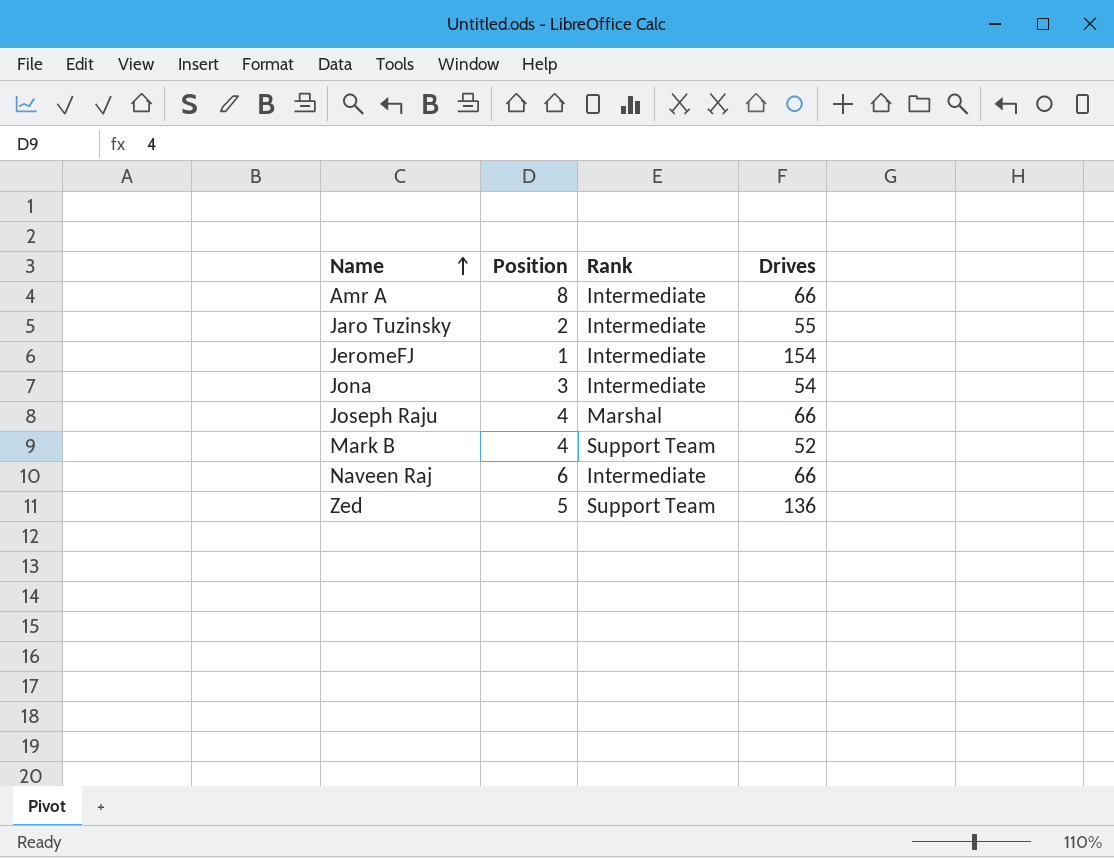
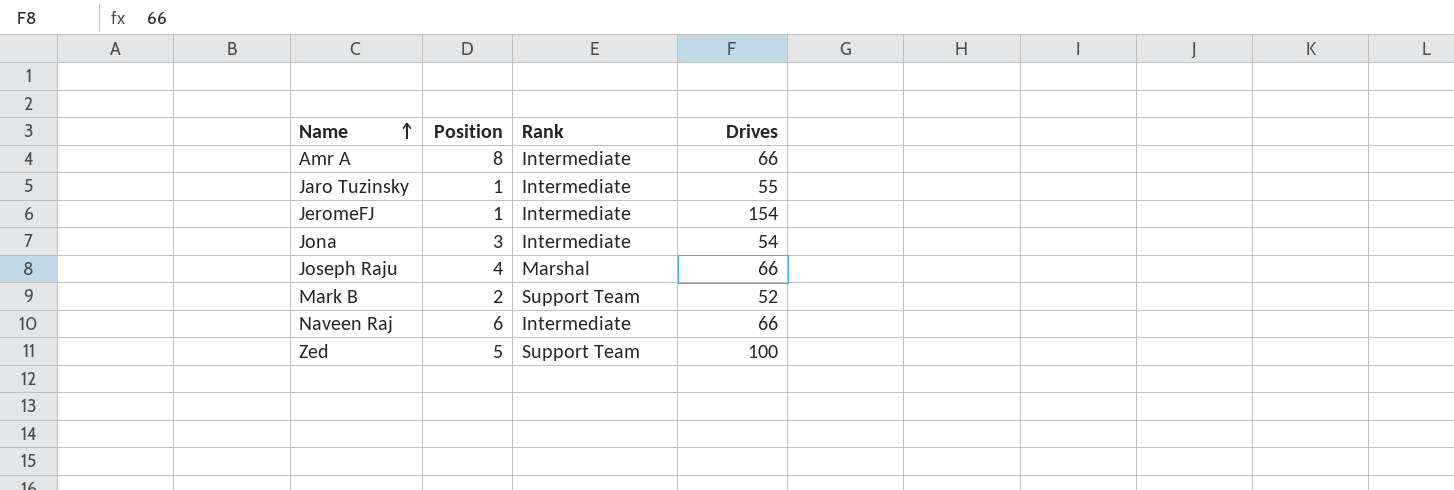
Jaro Tuzinsky | Position: 2 -> 1
Mark B | Position: 4 -> 2
Zed | Drives: 136 -> 100

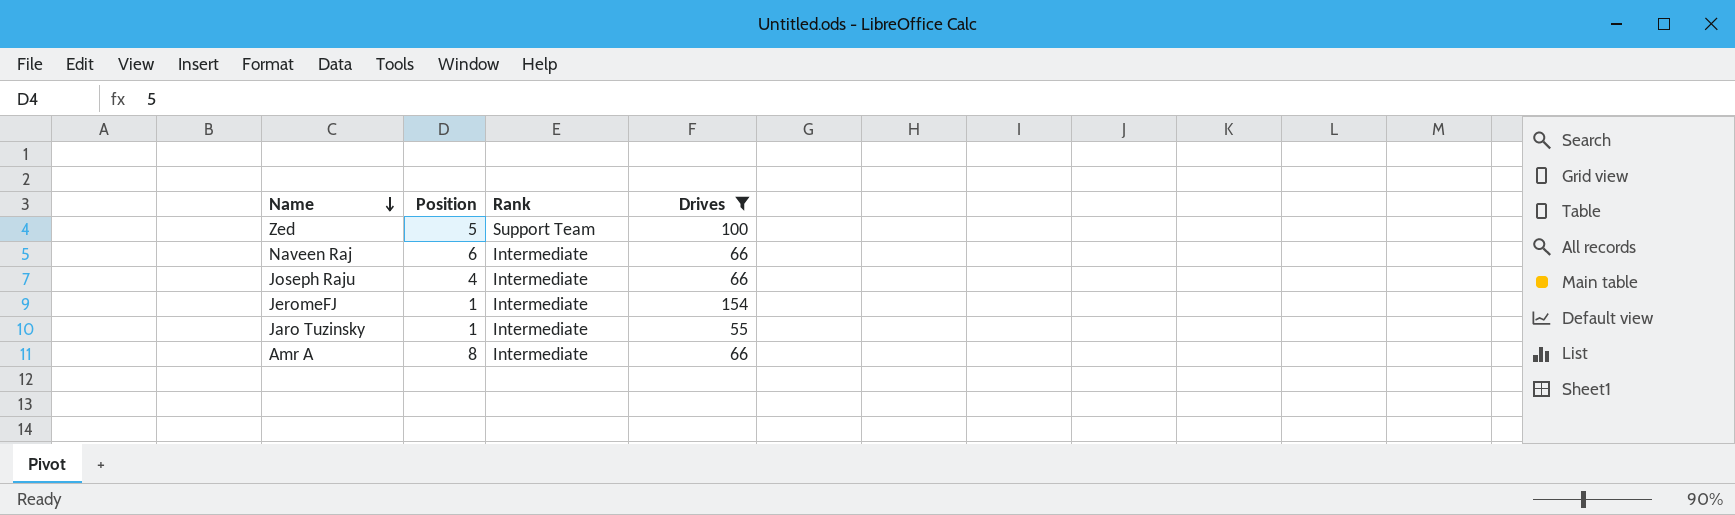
filter: none -> Drives >= 55
row order: Name ascending -> Name descending
Joseph Raju | Rank: Marshal -> Intermediate

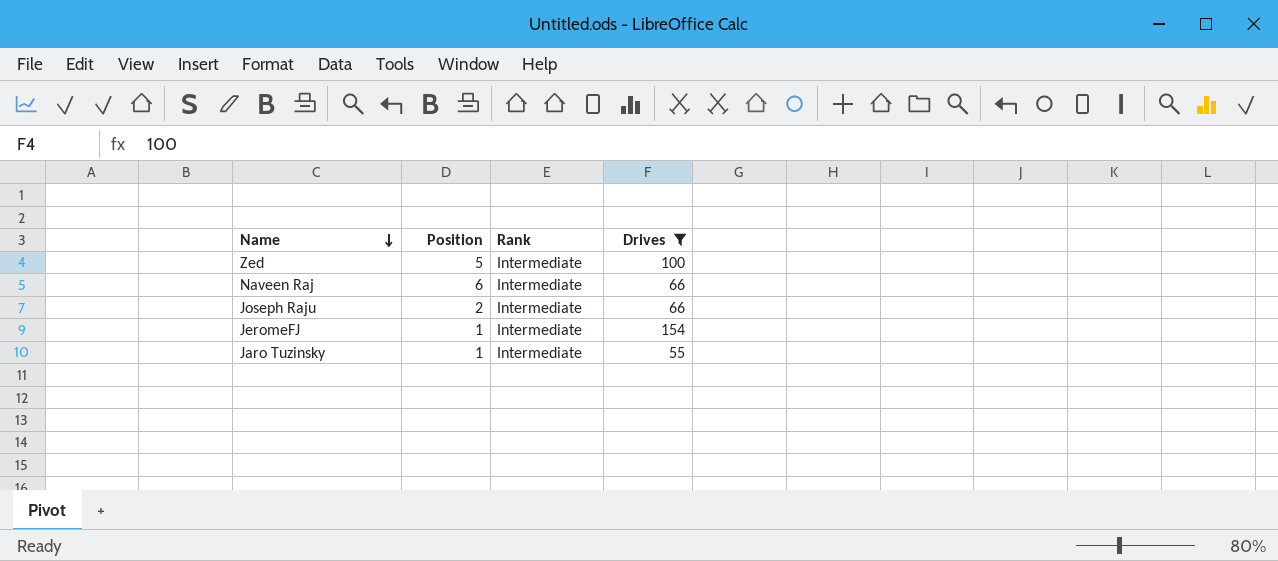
row Amr A: 8 | Intermediate | 66 -> none
Zed | Rank: Support Team -> Intermediate
Joseph Raju | Position: 4 -> 2

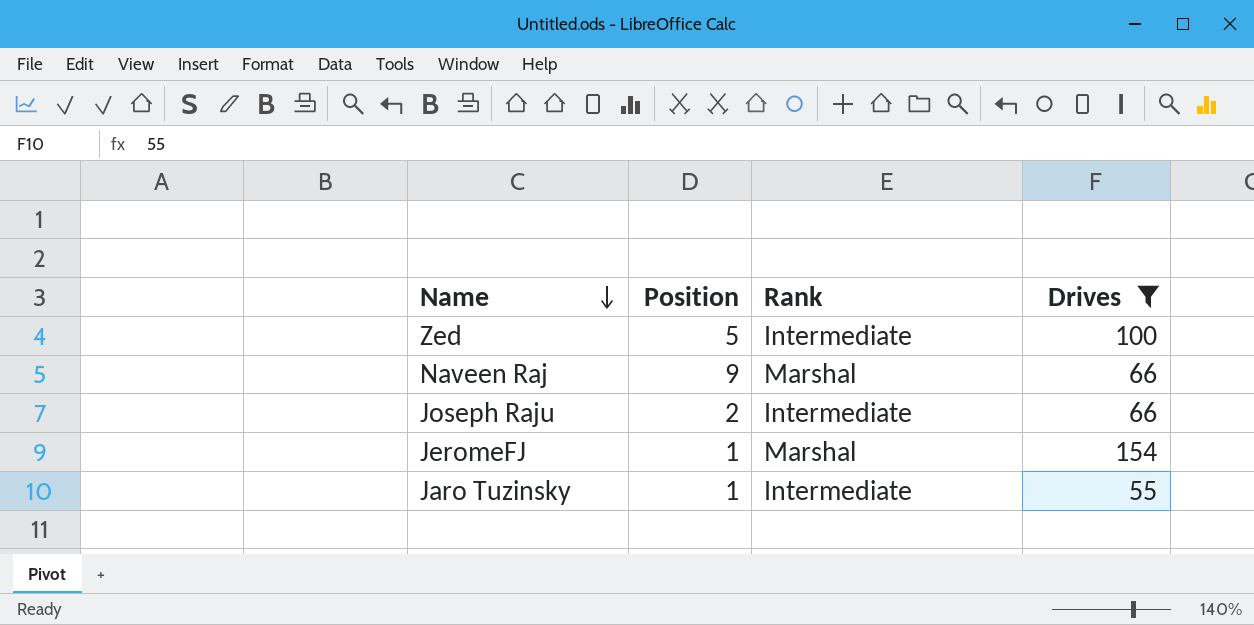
Naveen Raj | Position: 6 -> 9
Naveen Raj | Rank: Intermediate -> Marshal
JeromeFJ | Rank: Intermediate -> Marshal

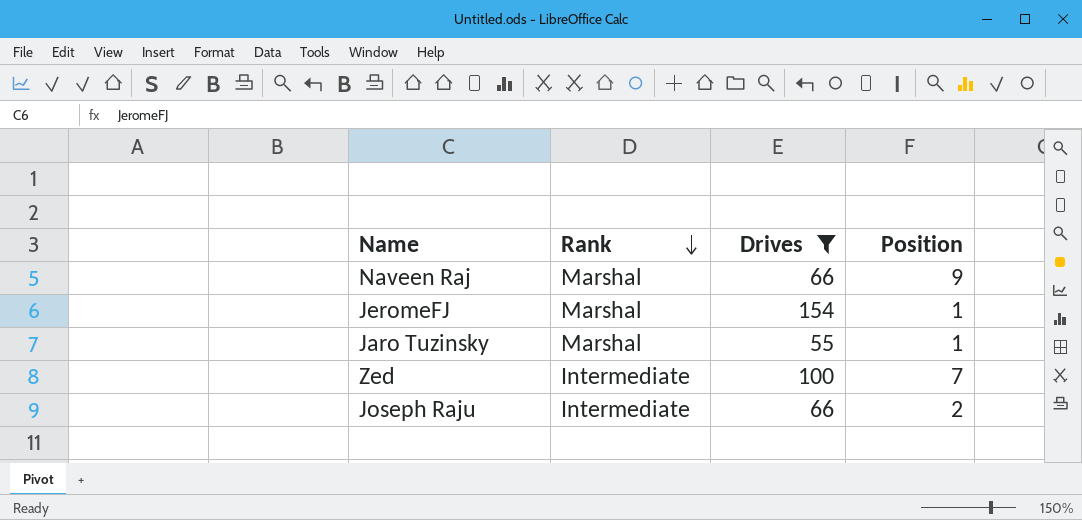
row order: Name descending -> Rank descending
column Position | position: 2 -> 4
Jaro Tuzinsky | Rank: Intermediate -> Marshal
Zed | Position: 5 -> 7

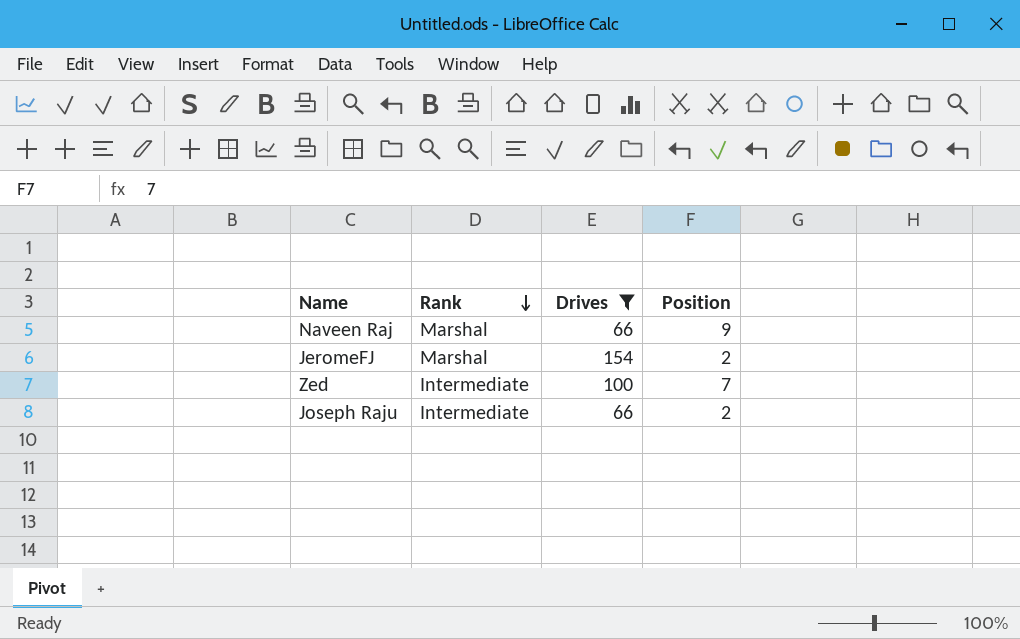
row Jaro Tuzinsky: Marshal | 55 | 1 -> none
JeromeFJ | Position: 1 -> 2

